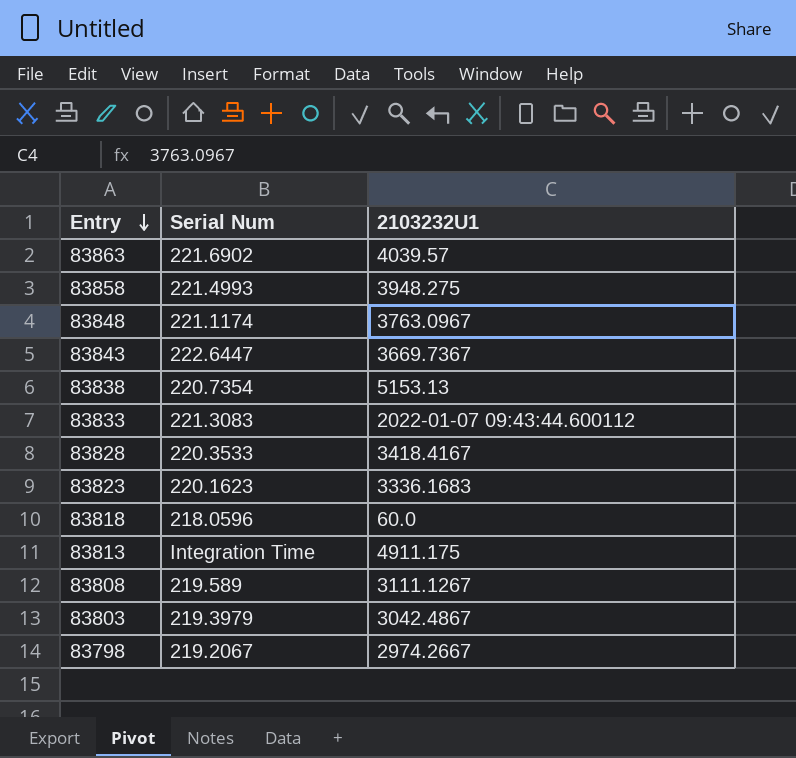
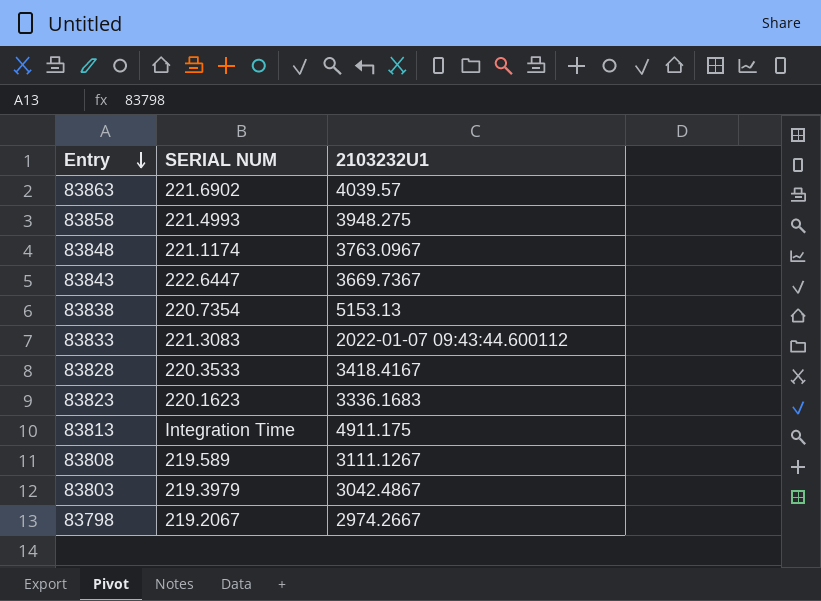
column name: Serial Num -> SERIAL NUM
row 83818: 218.0596 | 60.0 -> none

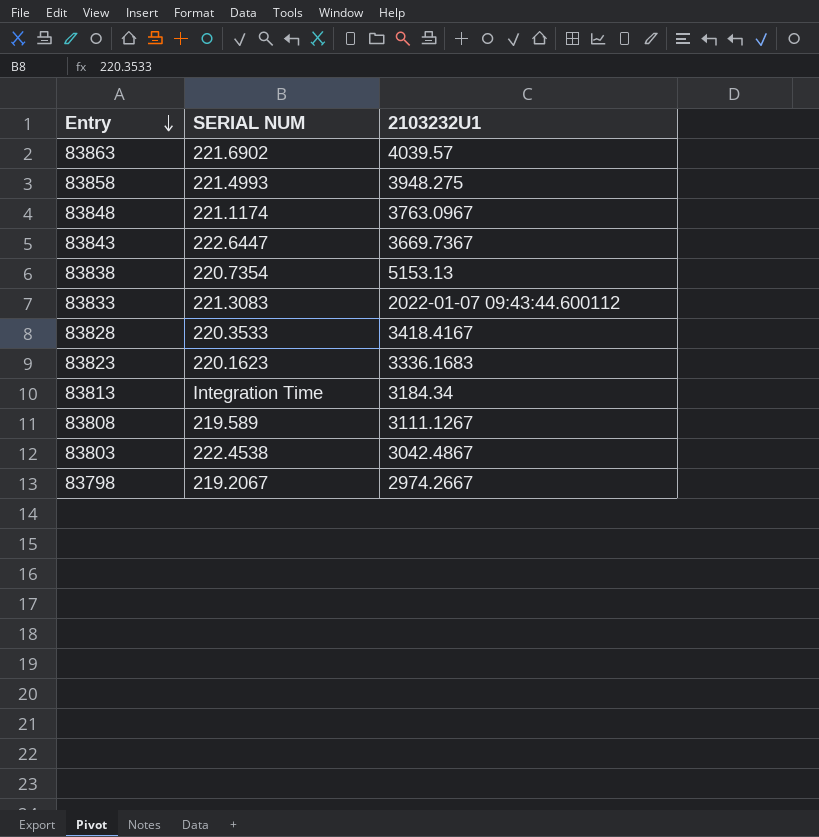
83813 | 2103232U1: 4911.175 -> 3184.34
83803 | SERIAL NUM: 219.3979 -> 222.4538

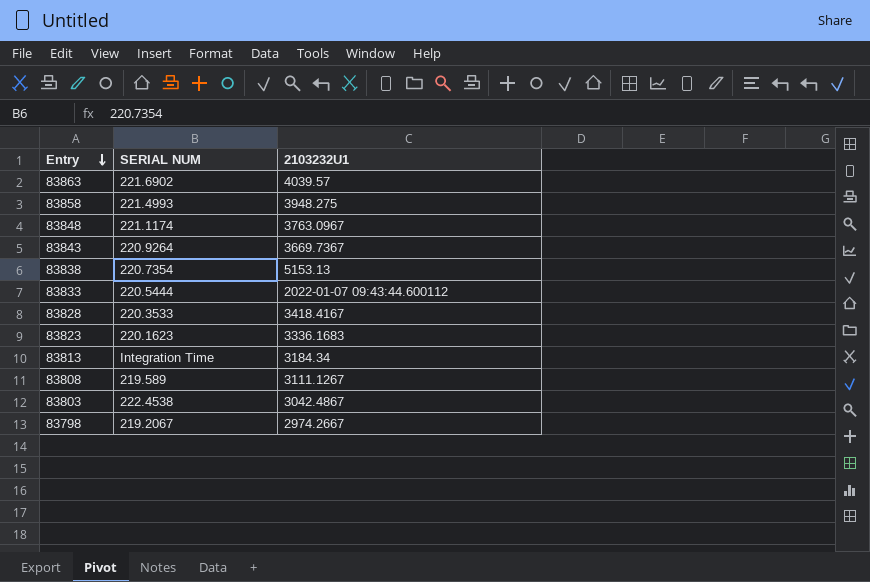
83843 | SERIAL NUM: 222.6447 -> 220.9264
83833 | SERIAL NUM: 221.3083 -> 220.5444

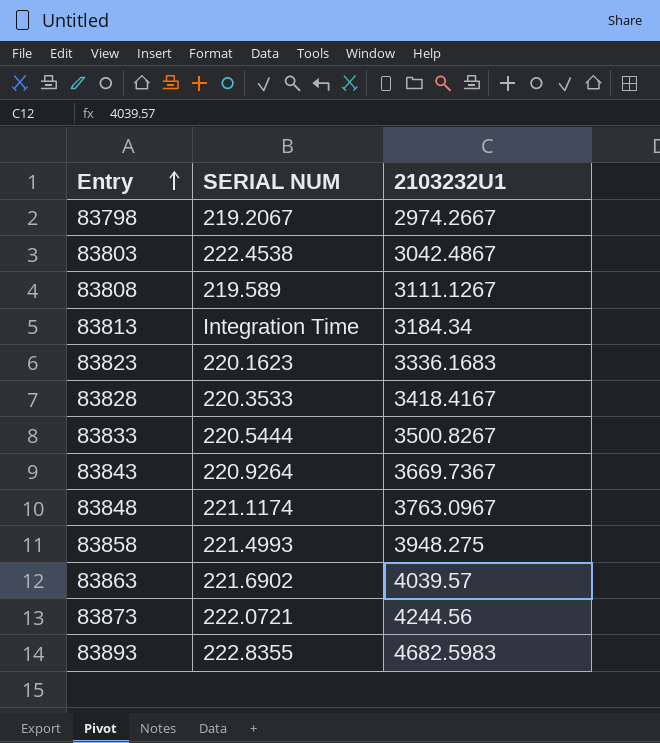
row order: Entry descending -> Entry ascending
row 83838: 220.7354 | 5153.13 -> none
83833 | 2103232U1: 2022-01-07 09:43:44.600112 -> 3500.8267
row 83873: none -> 222.0721 | 4244.56
row 83893: none -> 222.8355 | 4682.5983

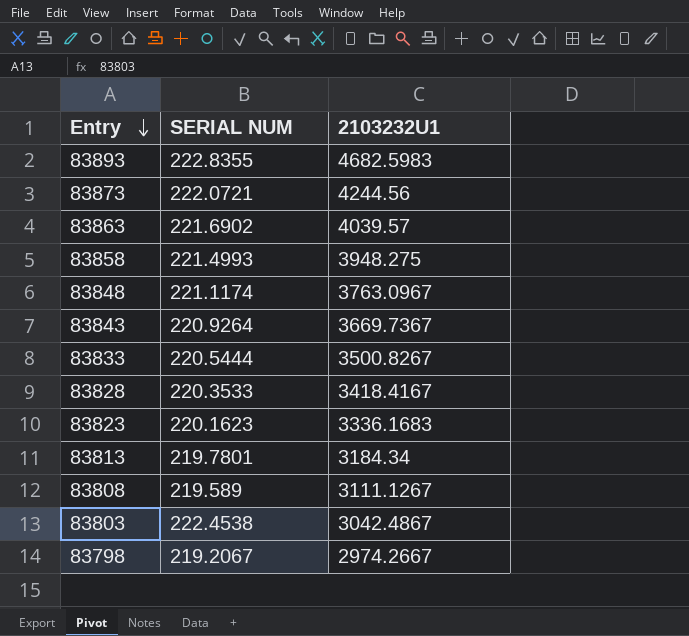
row order: Entry ascending -> Entry descending
83813 | SERIAL NUM: Integration Time -> 219.7801

